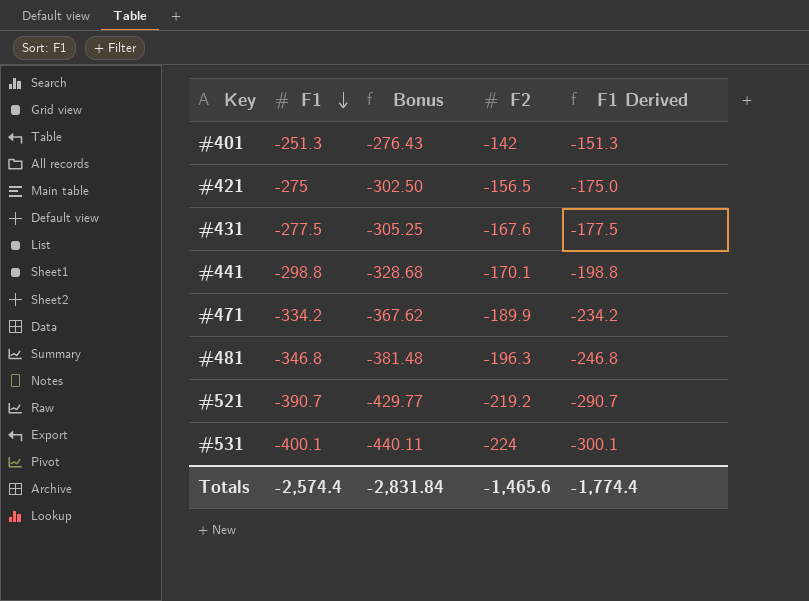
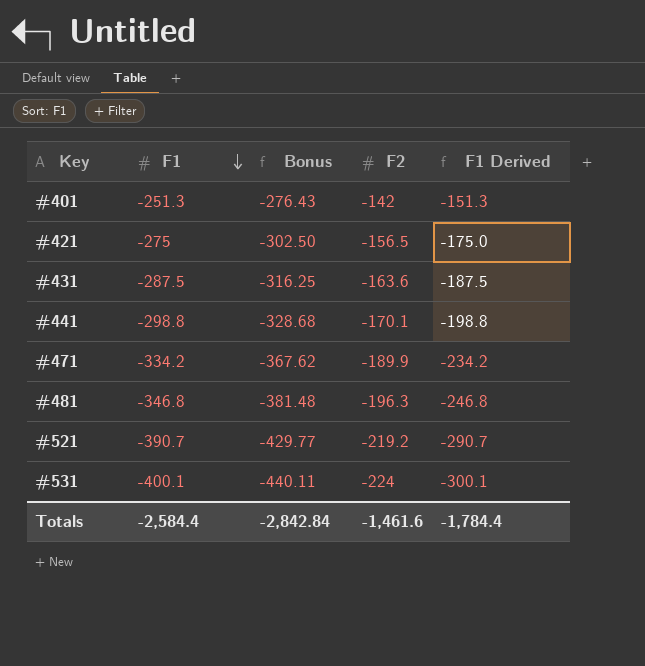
#431 | F1: -277.5 -> -287.5
#431 | Bonus: -305.25 -> -316.25
#431 | F2: -167.6 -> -163.6
#431 | F1 Derived: -177.5 -> -187.5
Totals | F1: -2,574.4 -> -2,584.4
Totals | Bonus: -2,831.84 -> -2,842.84
Totals | F2: -1,465.6 -> -1,461.6
Totals | F1 Derived: -1,774.4 -> -1,784.4

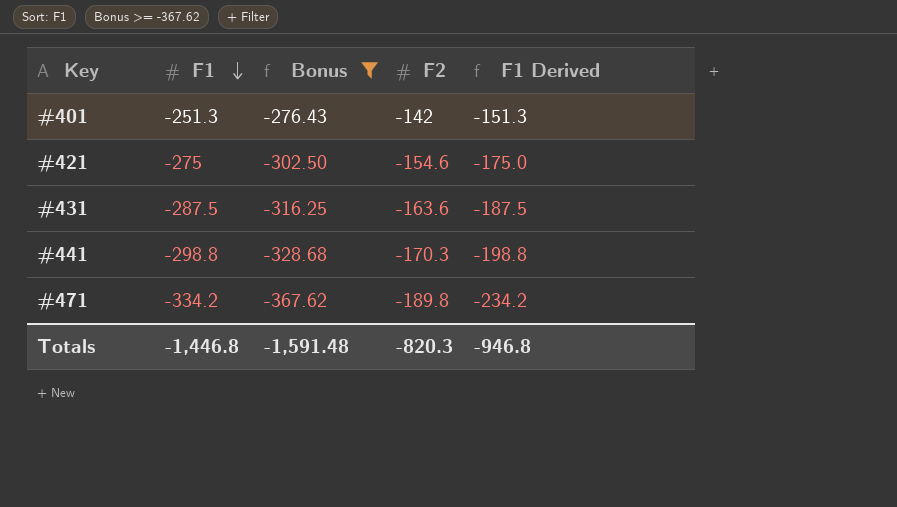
filter: none -> Bonus >= -367.62
#421 | F2: -156.5 -> -154.6
#441 | F2: -170.1 -> -170.3
#471 | F2: -189.9 -> -189.8
Totals | F1: -2,584.4 -> -1,446.8
Totals | Bonus: -2,842.84 -> -1,591.48
Totals | F2: -1,461.6 -> -820.3
Totals | F1 Derived: -1,784.4 -> -946.8

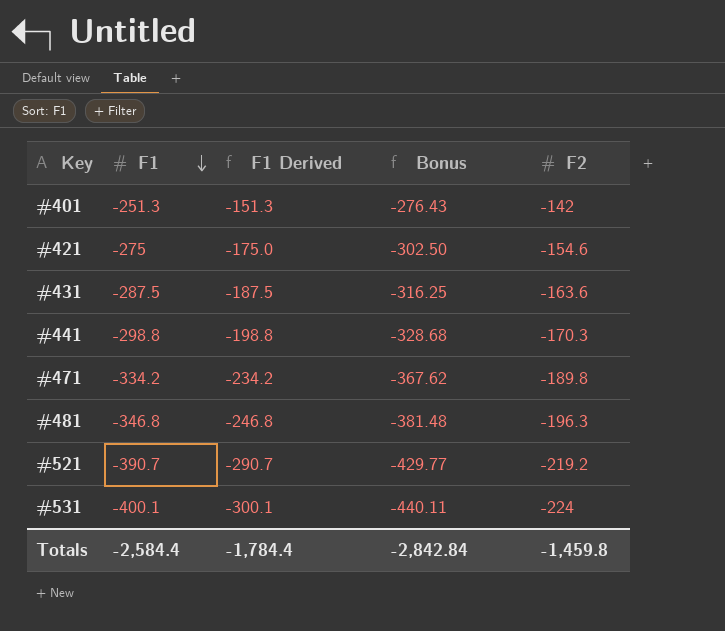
filter: Bonus >= -367.62 -> none
column F1 Derived | position: 5 -> 3
Totals | F1: -1,446.8 -> -2,584.4
Totals | F1 Derived: -946.8 -> -1,784.4
Totals | Bonus: -1,591.48 -> -2,842.84
Totals | F2: -820.3 -> -1,459.8

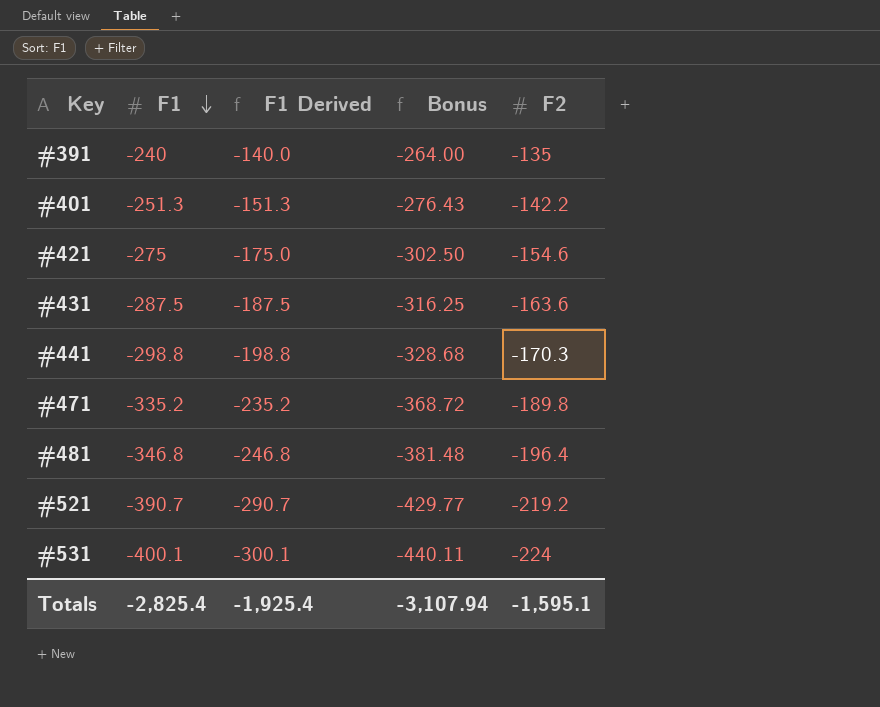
row #391: none -> -240 | -140.0 | -264.00 | -135
#401 | F2: -142 -> -142.2
#471 | F1: -334.2 -> -335.2
#471 | F1 Derived: -234.2 -> -235.2
#471 | Bonus: -367.62 -> -368.72
#481 | F2: -196.3 -> -196.4
Totals | F1: -2,584.4 -> -2,825.4
Totals | F1 Derived: -1,784.4 -> -1,925.4
Totals | Bonus: -2,842.84 -> -3,107.94
Totals | F2: -1,459.8 -> -1,595.1

